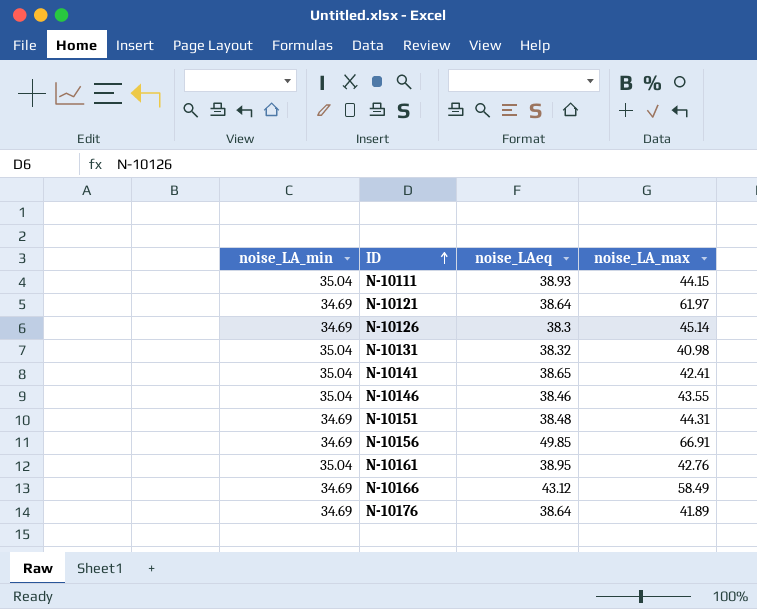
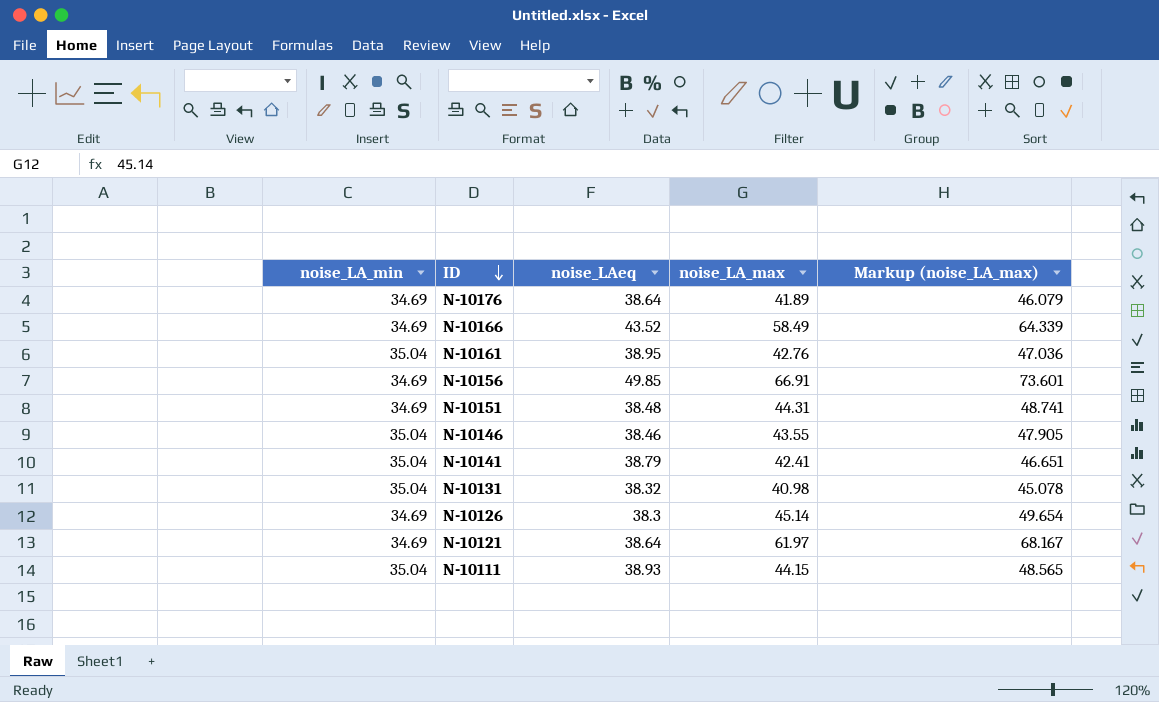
row order: ID ascending -> ID descending
column Markup (noise_LA_max) | formula: none -> [noise_LA_max] * 1.1
N-10166 | noise_LAeq: 43.12 -> 43.52
N-10141 | noise_LAeq: 38.65 -> 38.79

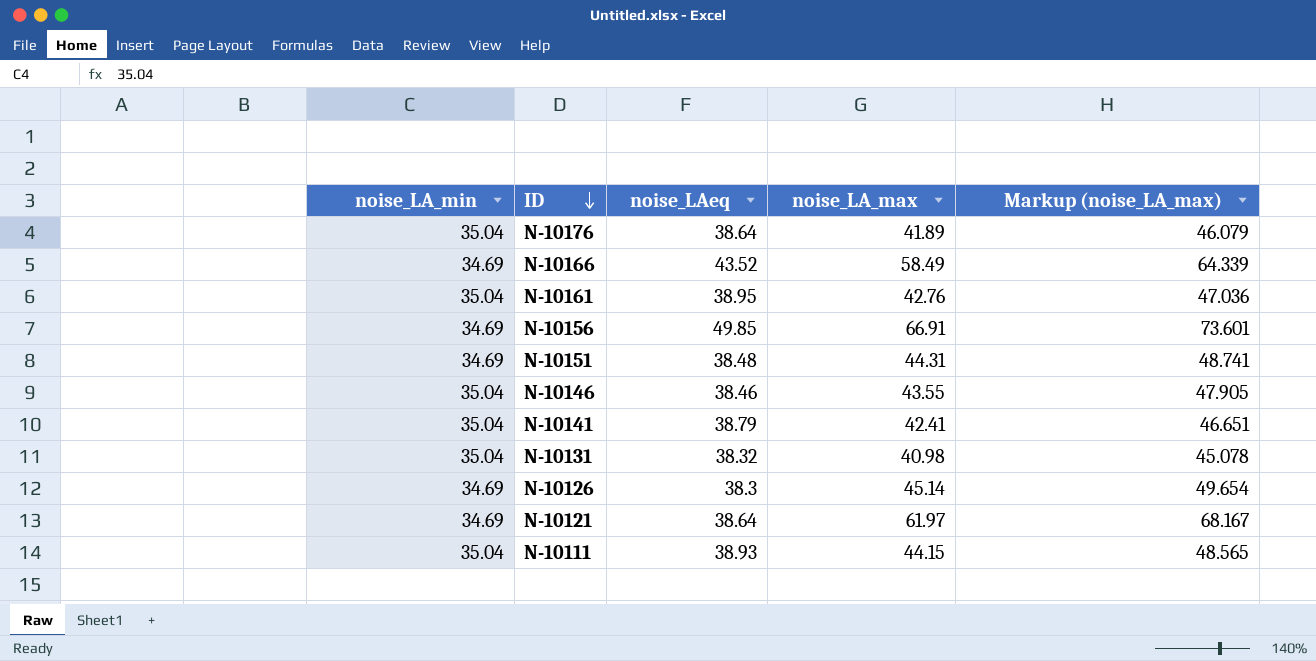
N-10176 | noise_LA_min: 34.69 -> 35.04

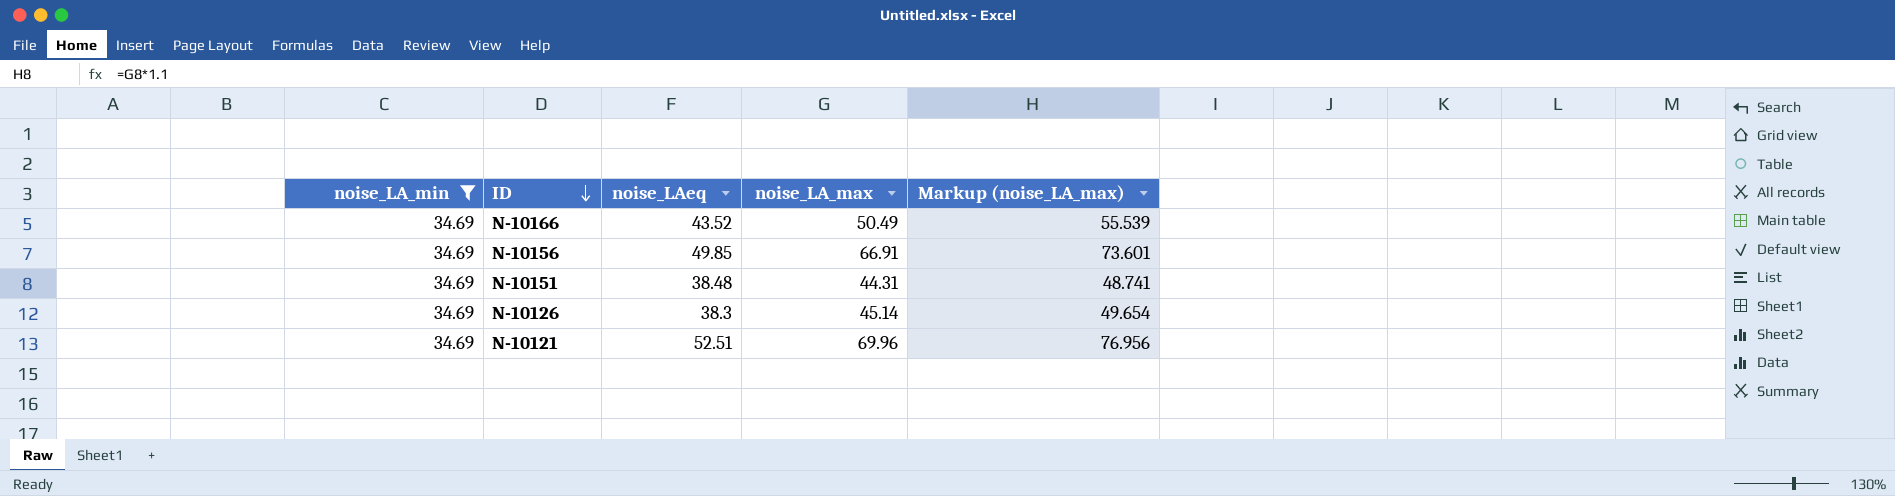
filter: none -> noise_LA_min = 34.69
N-10166 | noise_LA_max: 58.49 -> 50.49
N-10166 | Markup (noise_LA_max): 64.339 -> 55.539
N-10121 | noise_LAeq: 38.64 -> 52.51
N-10121 | noise_LA_max: 61.97 -> 69.96
N-10121 | Markup (noise_LA_max): 68.167 -> 76.956

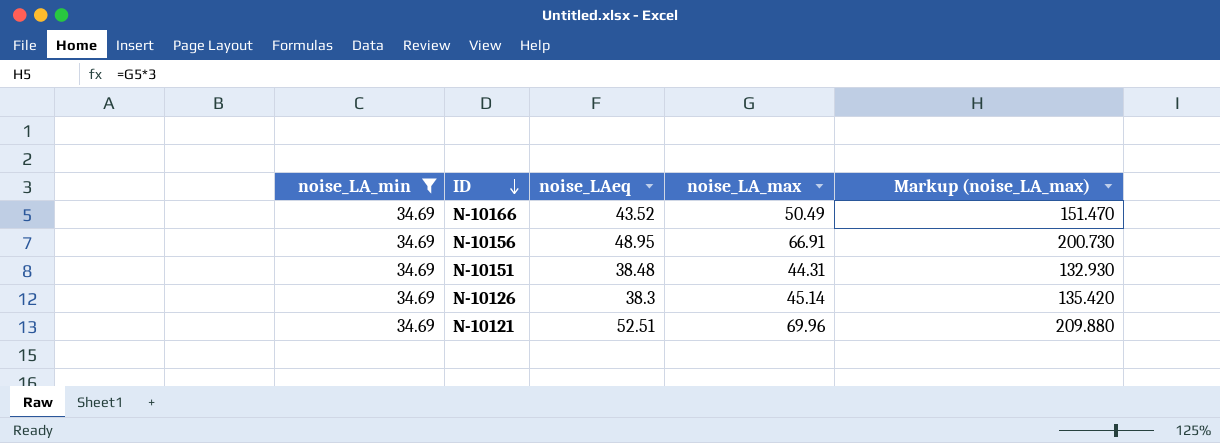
column Markup (noise_LA_max) | formula: [noise_LA_max] * 1.1 -> [noise_LA_max] * 3
N-10156 | noise_LAeq: 49.85 -> 48.95

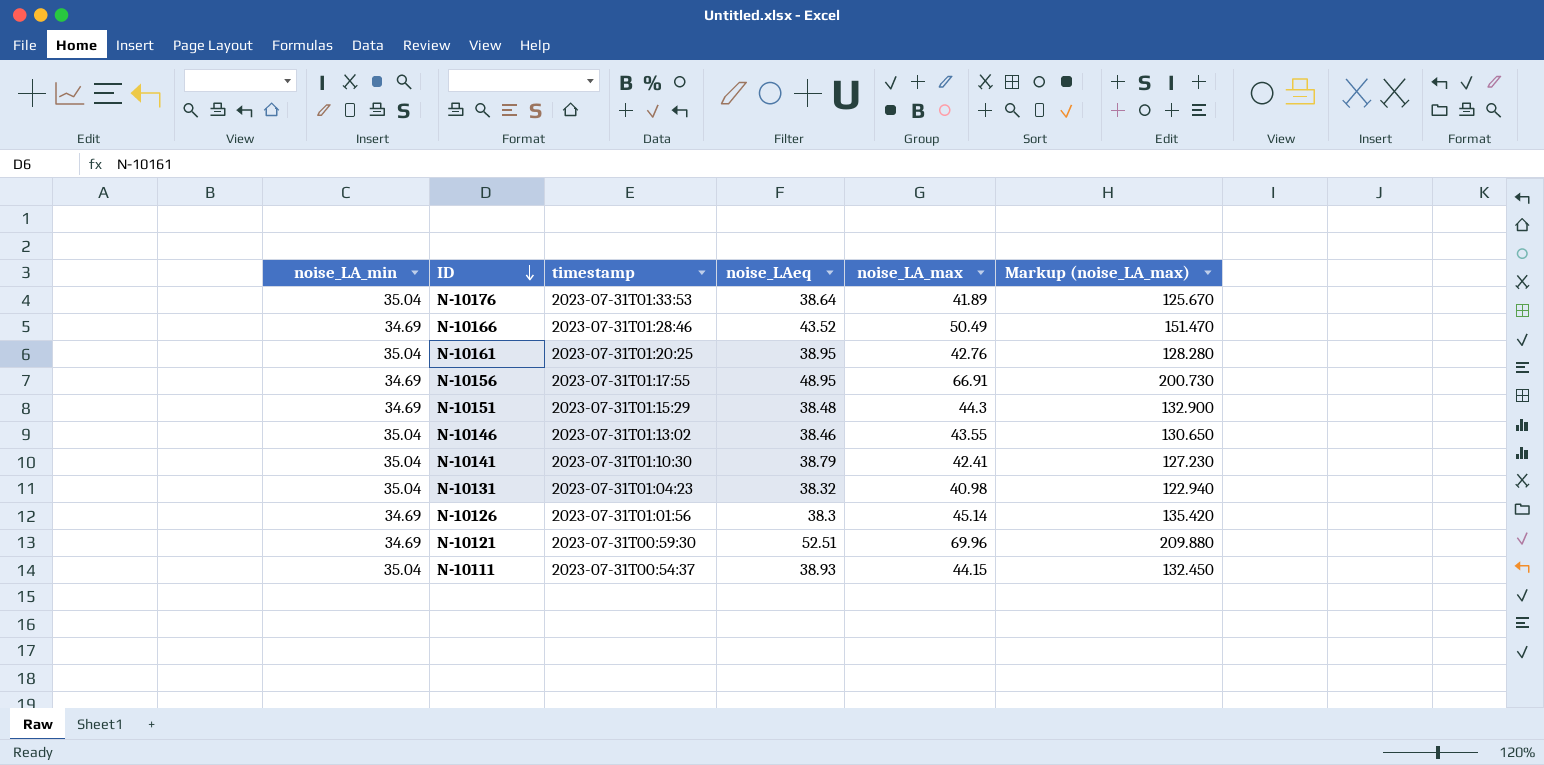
filter: noise_LA_min = 34.69 -> none
column timestamp | position: none -> 3
N-10151 | noise_LA_max: 44.31 -> 44.3
N-10151 | Markup (noise_LA_max): 132.930 -> 132.900

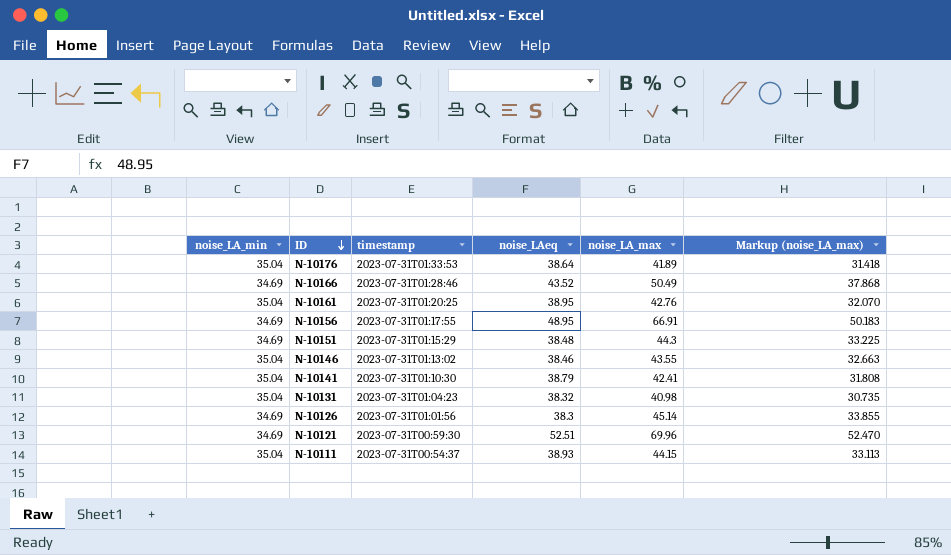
column Markup (noise_LA_max) | formula: [noise_LA_max] * 3 -> [noise_LA_max] * 0.75

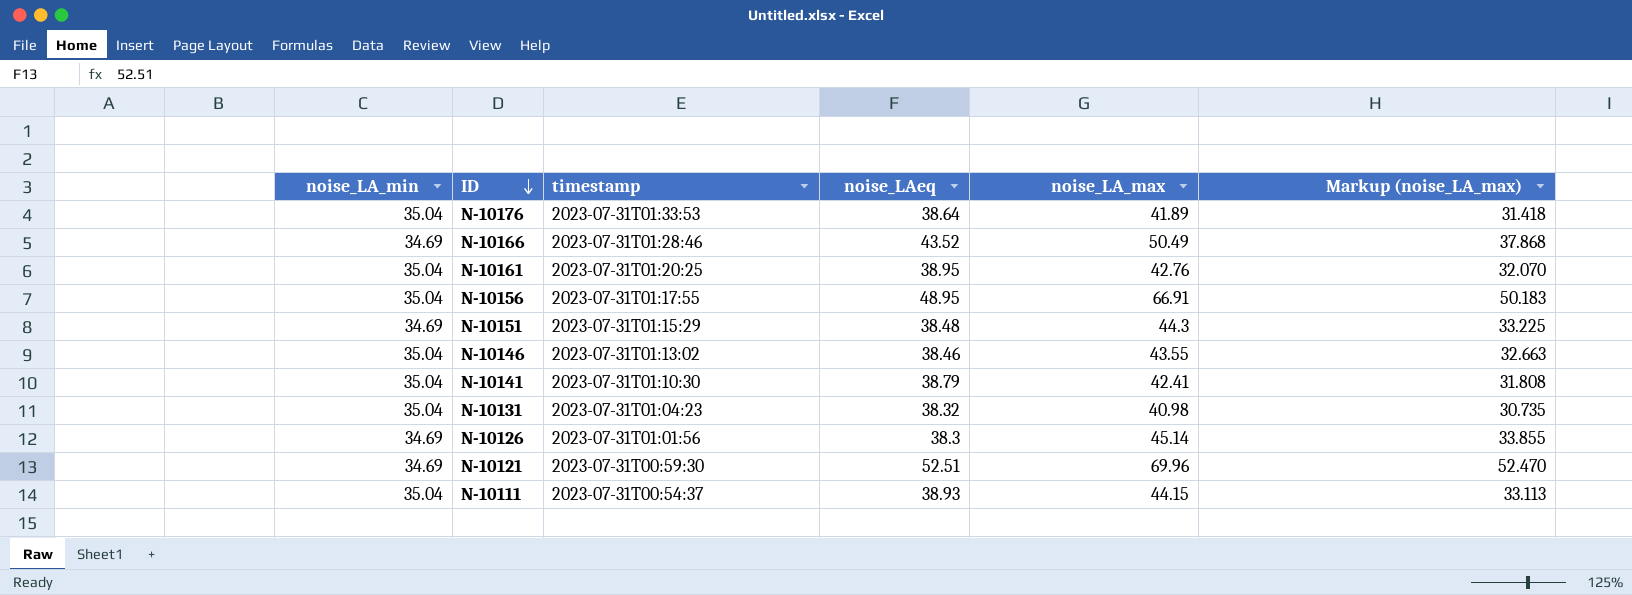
N-10156 | noise_LA_min: 34.69 -> 35.04

